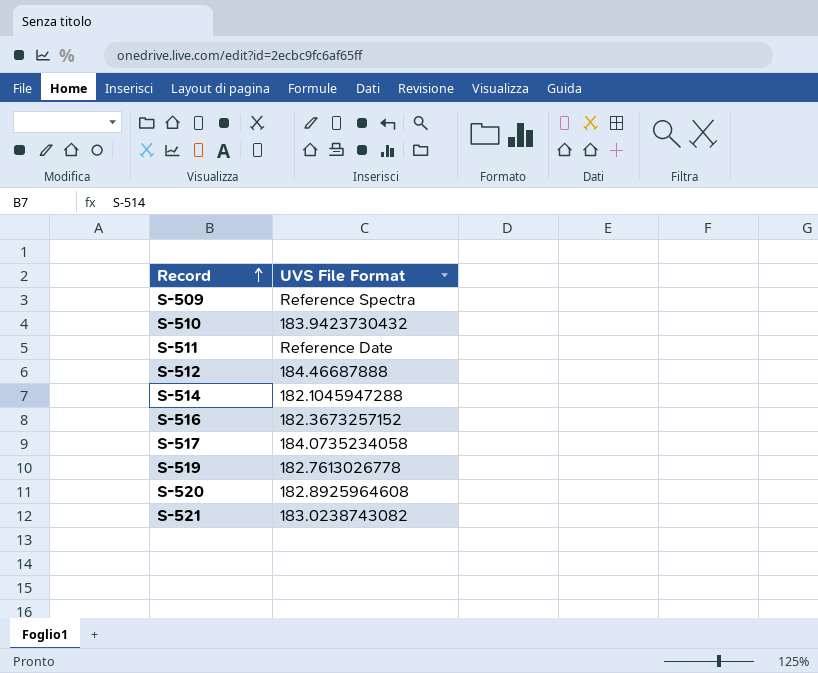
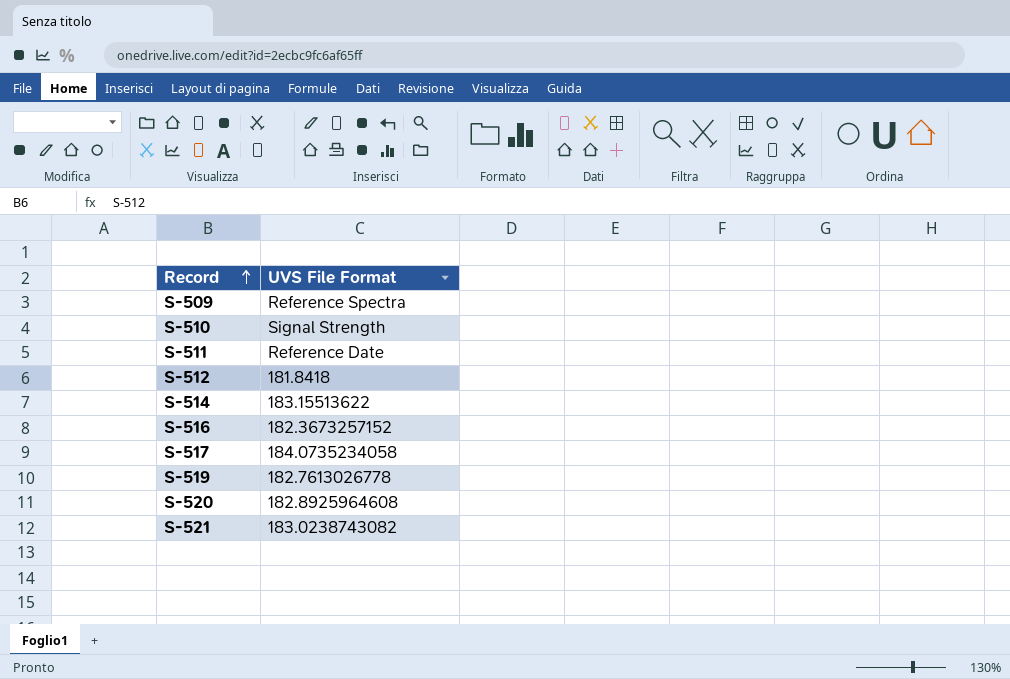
S-510 | UVS File Format: 183.9423730432 -> Signal Strength
S-512 | UVS File Format: 184.46687888 -> 181.8418
S-514 | UVS File Format: 182.1045947288 -> 183.15513622

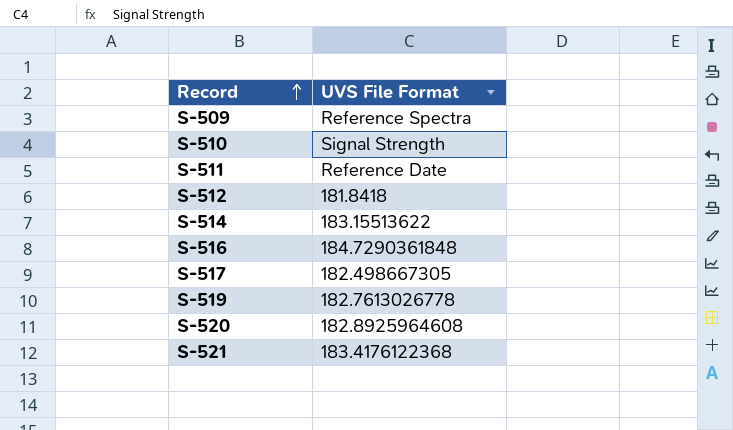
S-516 | UVS File Format: 182.3673257152 -> 184.7290361848
S-517 | UVS File Format: 184.0735234058 -> 182.498667305
S-521 | UVS File Format: 183.0238743082 -> 183.4176122368

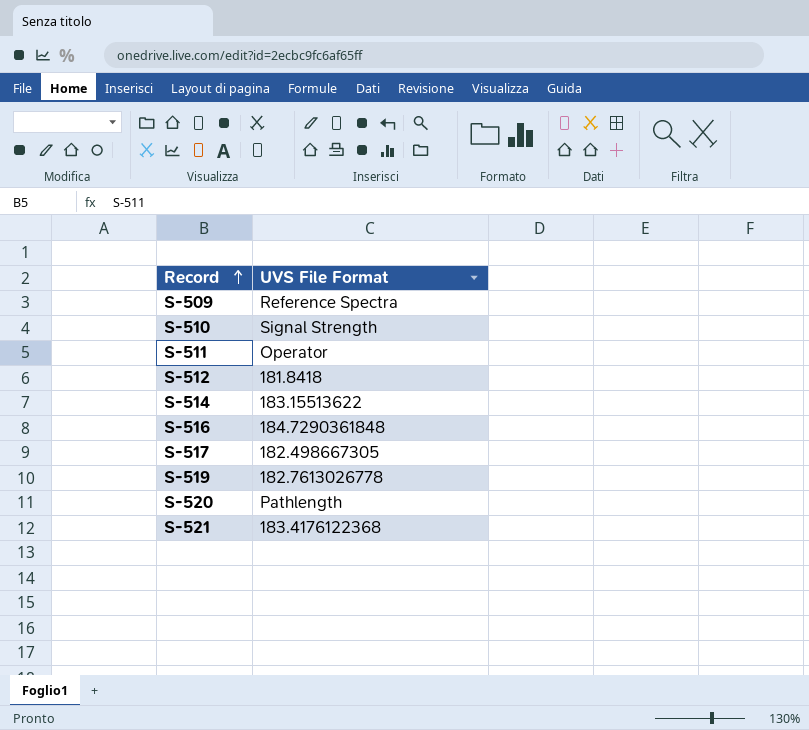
S-511 | UVS File Format: Reference Date -> Operator
S-520 | UVS File Format: 182.8925964608 -> Pathlength

